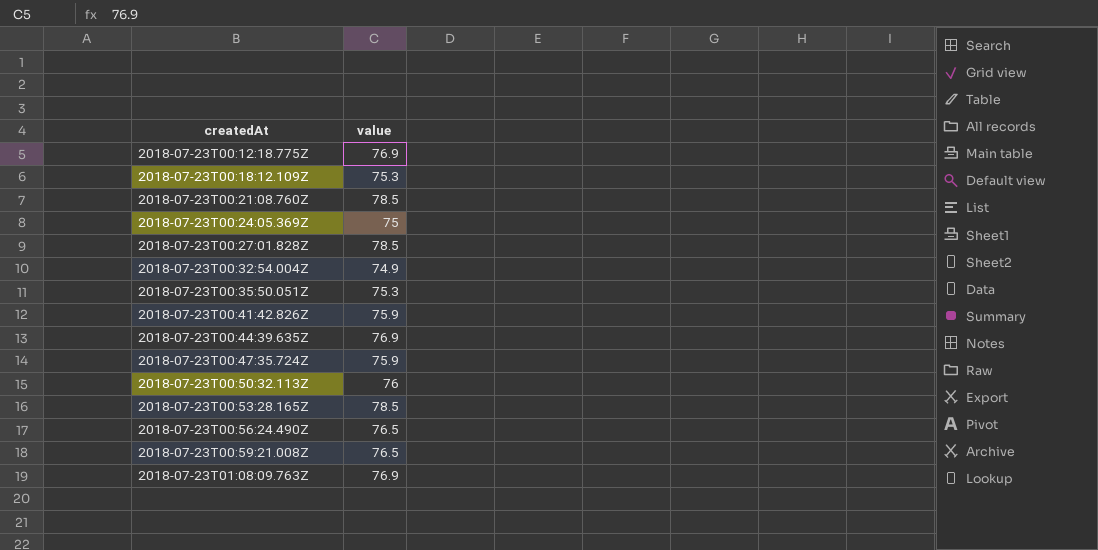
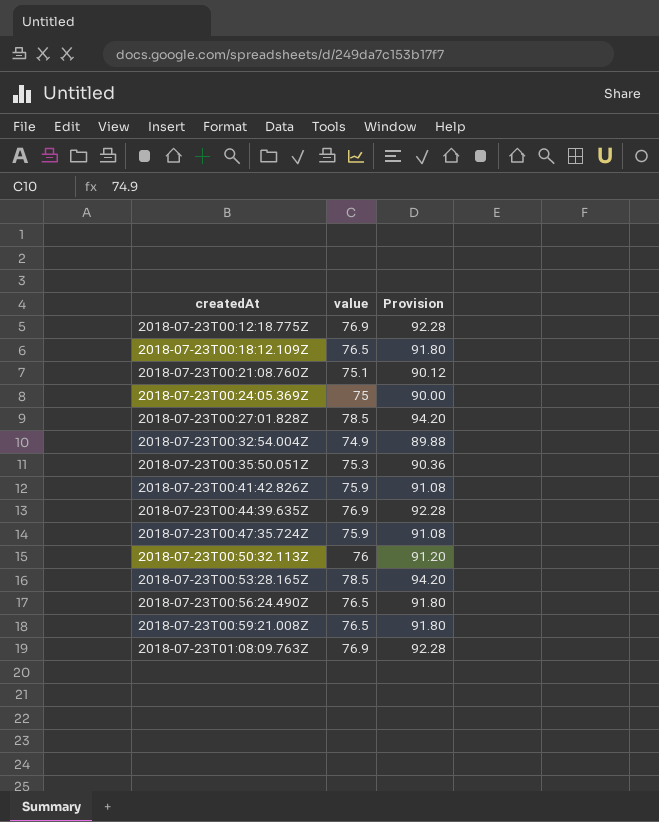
column Provision | formula: none -> [value] * 1.2
2018-07-23T00:18:12.109Z | value: 75.3 -> 76.5
2018-07-23T00:21:08.760Z | value: 78.5 -> 75.1

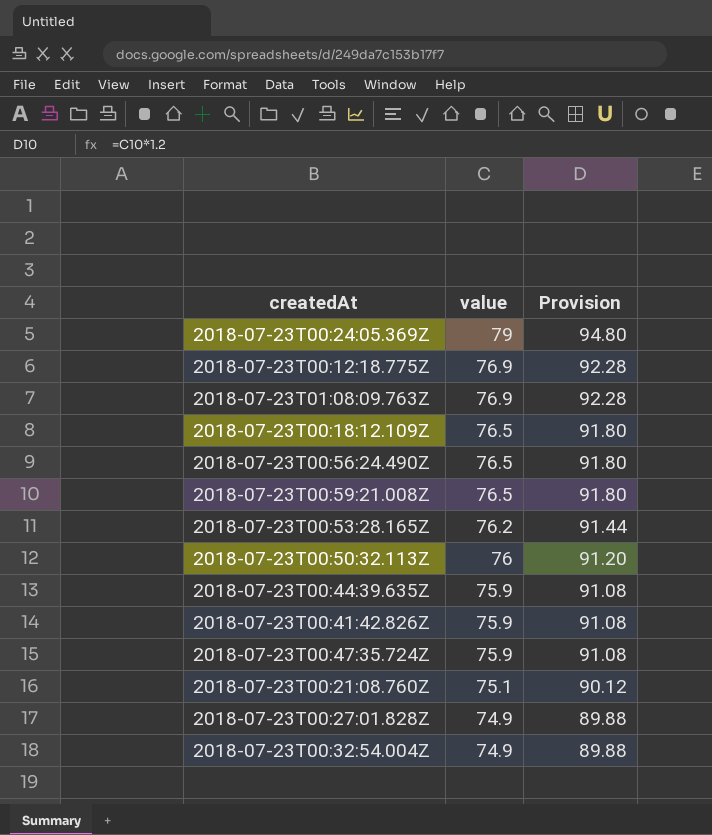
row order: createdAt ascending -> value descending
row 2018-07-23T00:35:50.051Z: 75.3 | 90.36 -> none
2018-07-23T00:24:05.369Z | value: 75 -> 79
2018-07-23T00:24:05.369Z | Provision: 90.00 -> 94.80
2018-07-23T00:53:28.165Z | value: 78.5 -> 76.2
2018-07-23T00:53:28.165Z | Provision: 94.20 -> 91.44
2018-07-23T00:44:39.635Z | value: 76.9 -> 75.9
2018-07-23T00:44:39.635Z | Provision: 92.28 -> 91.08
2018-07-23T00:27:01.828Z | value: 78.5 -> 74.9
2018-07-23T00:27:01.828Z | Provision: 94.20 -> 89.88

